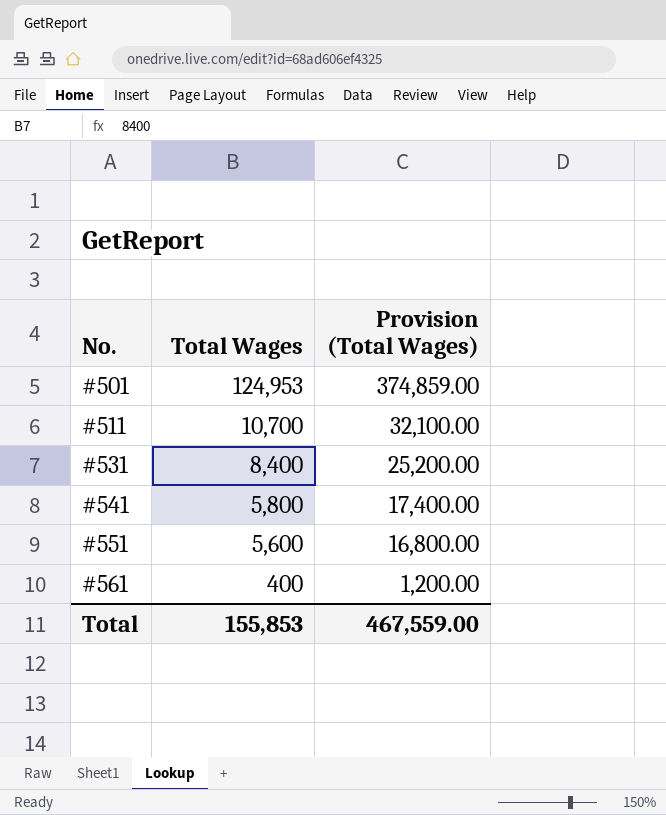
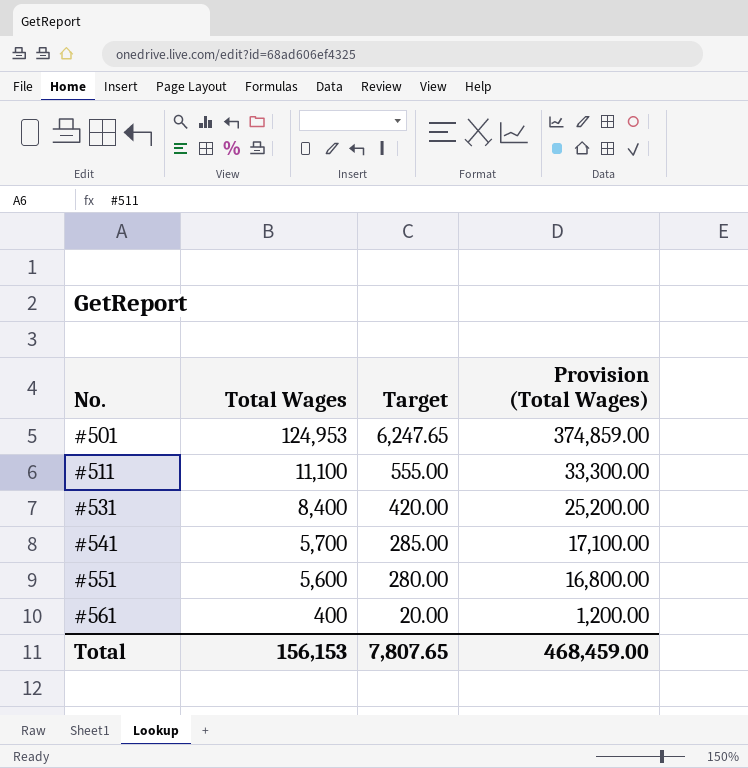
column Target | formula: none -> [Total Wages] * 0.05
#511 | Total Wages: 10,700 -> 11,100
#511 | Provision (Total Wages): 32,100.00 -> 33,300.00
#541 | Total Wages: 5,800 -> 5,700
#541 | Provision (Total Wages): 17,400.00 -> 17,100.00
Total | Total Wages: 155,853 -> 156,153
Total | Provision (Total Wages): 467,559.00 -> 468,459.00

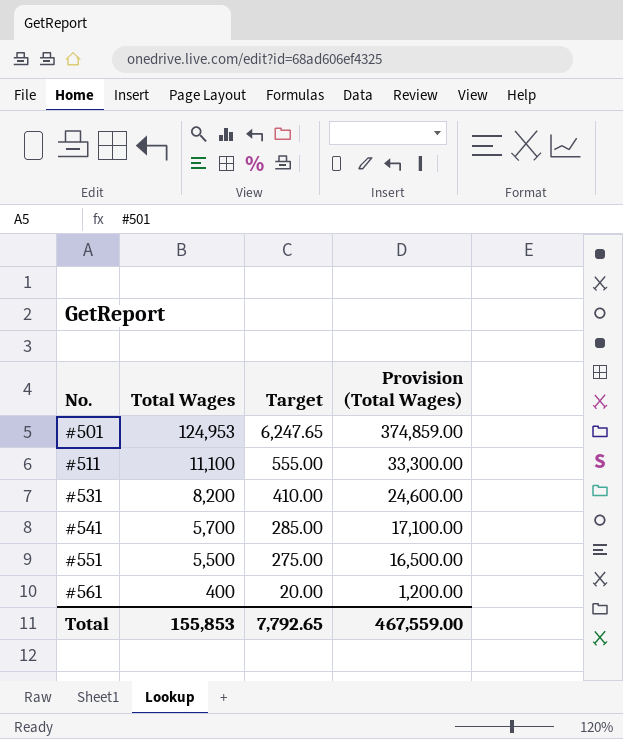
#531 | Total Wages: 8,400 -> 8,200
#531 | Target: 420.00 -> 410.00
#531 | Provision (Total Wages): 25,200.00 -> 24,600.00
#551 | Total Wages: 5,600 -> 5,500
#551 | Target: 280.00 -> 275.00
#551 | Provision (Total Wages): 16,800.00 -> 16,500.00
Total | Total Wages: 156,153 -> 155,853
Total | Target: 7,807.65 -> 7,792.65
Total | Provision (Total Wages): 468,459.00 -> 467,559.00

